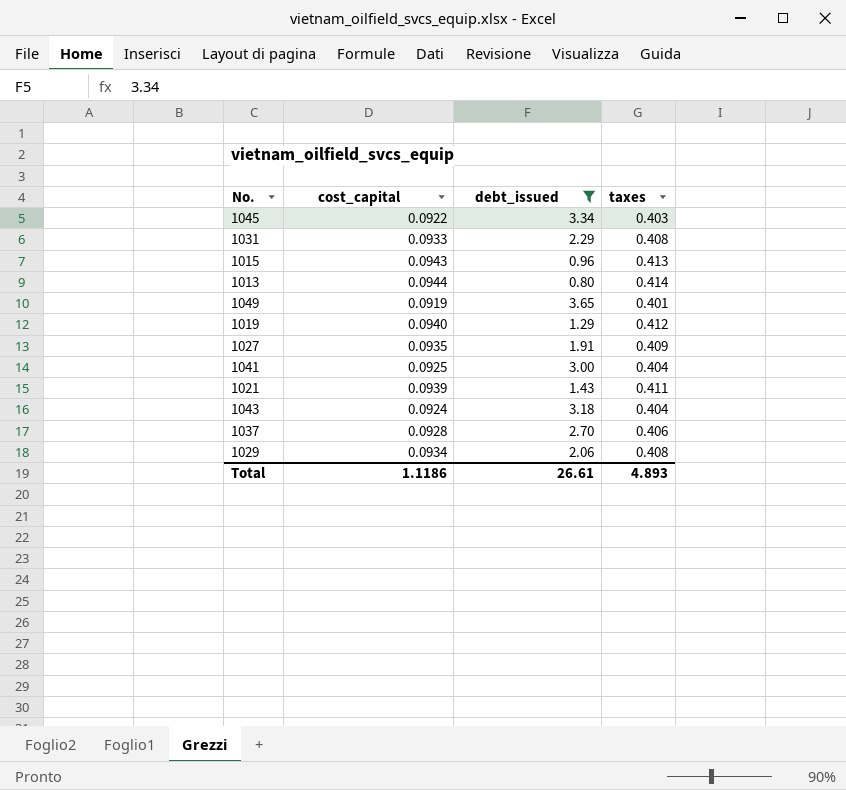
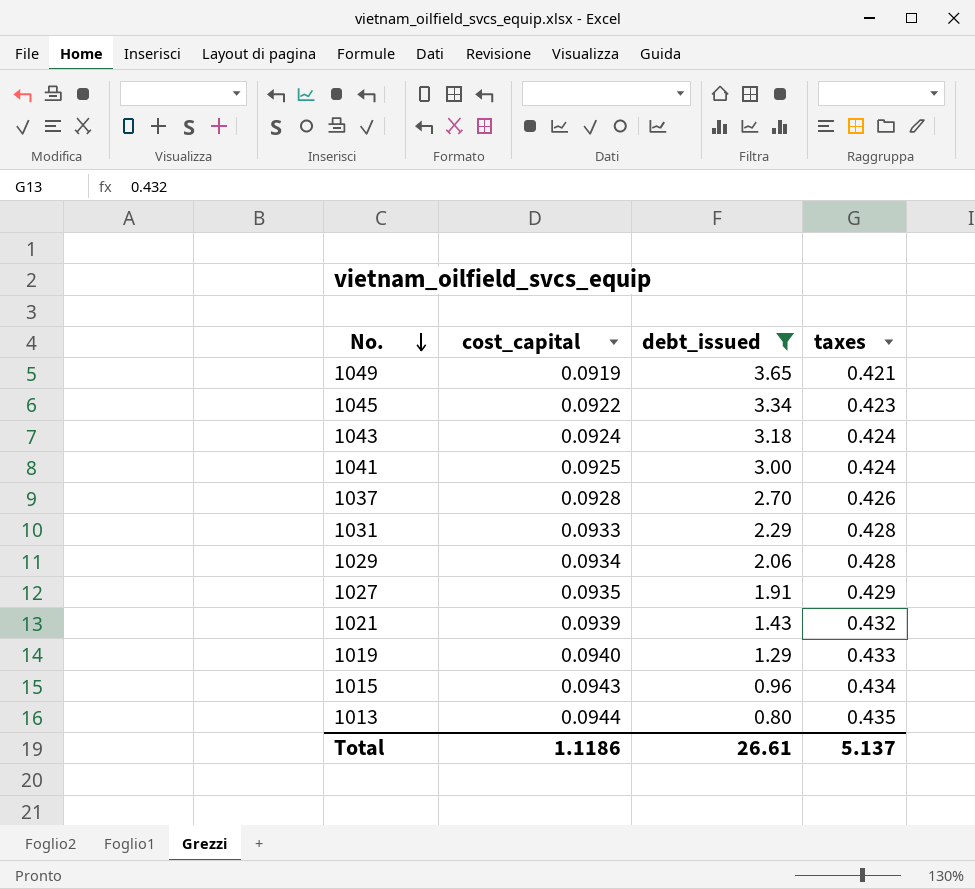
row order: none -> No. descending
1049 | taxes: 0.401 -> 0.421
1045 | taxes: 0.403 -> 0.423
1043 | taxes: 0.404 -> 0.424
1041 | taxes: 0.404 -> 0.424
1037 | taxes: 0.406 -> 0.426
1031 | taxes: 0.408 -> 0.428
1029 | taxes: 0.408 -> 0.428
1027 | taxes: 0.409 -> 0.429
1021 | taxes: 0.411 -> 0.432
1019 | taxes: 0.412 -> 0.433
1015 | taxes: 0.413 -> 0.434
1013 | taxes: 0.414 -> 0.435
Total | taxes: 4.893 -> 5.137

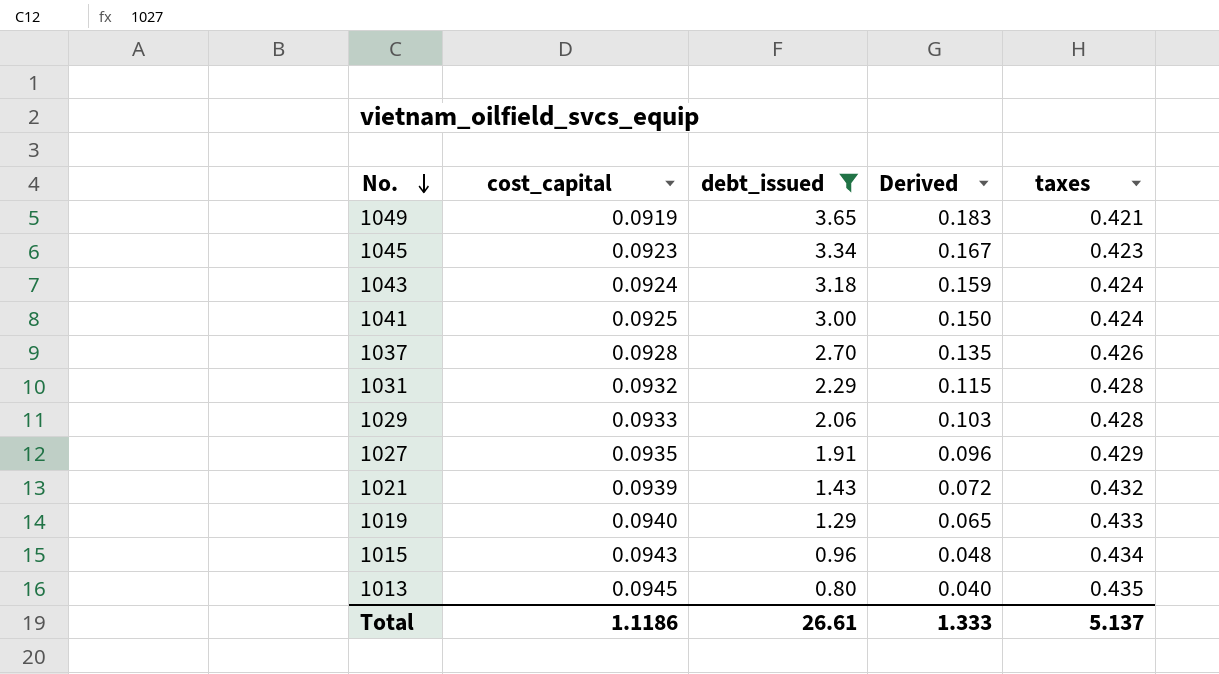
column Derived | formula: none -> [debt_issued] * 0.05
1045 | cost_capital: 0.0922 -> 0.0923
1031 | cost_capital: 0.0933 -> 0.0932
1029 | cost_capital: 0.0934 -> 0.0933
1013 | cost_capital: 0.0944 -> 0.0945

